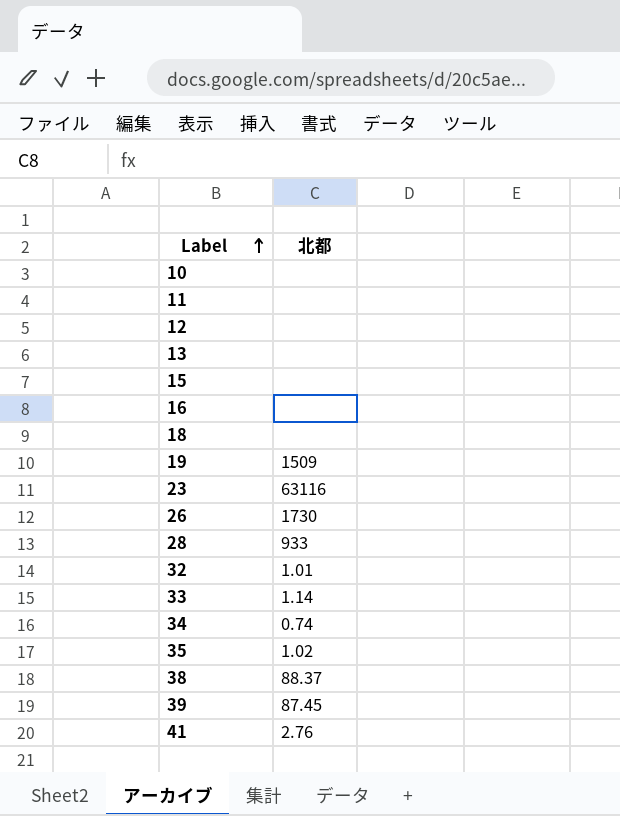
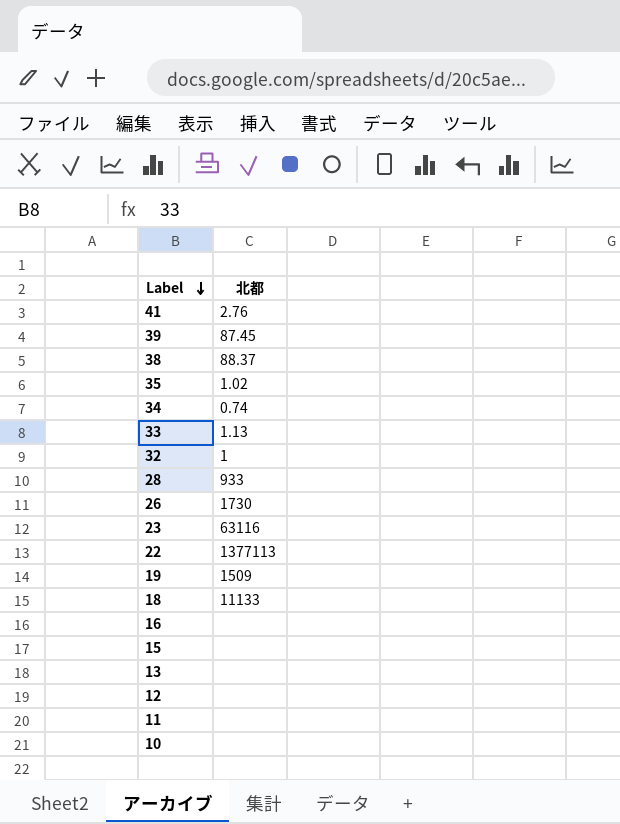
row order: Label ascending -> Label descending
33 | 北都: 1.14 -> 1.13
32 | 北都: 1.01 -> 1
row 22: none -> 1377113
18 | 北都: none -> 11133

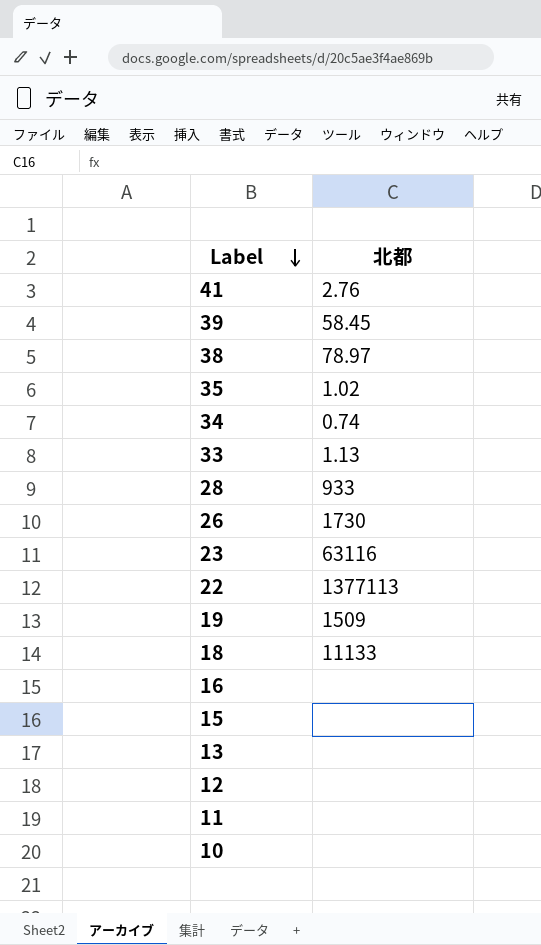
row 32: 1 -> none
39 | 北都: 87.45 -> 58.45
38 | 北都: 88.37 -> 78.97

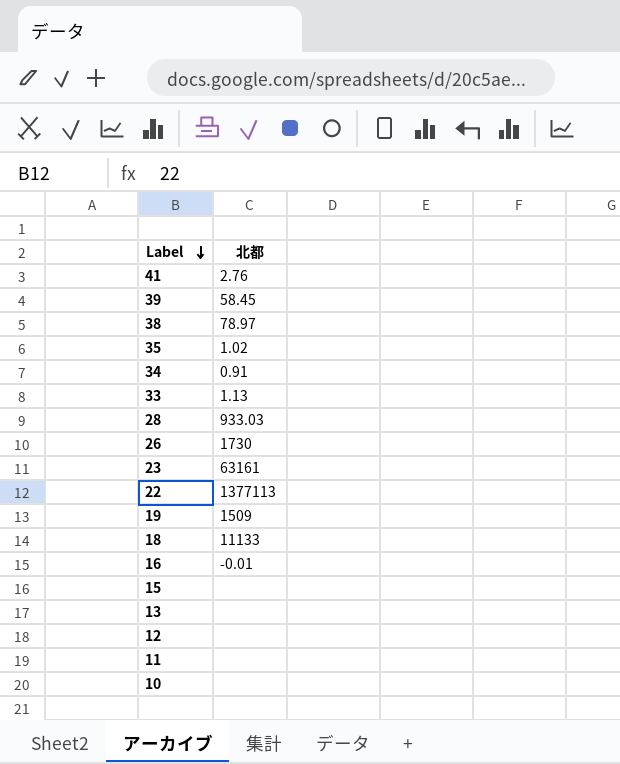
34 | 北都: 0.74 -> 0.91
28 | 北都: 933 -> 933.03
23 | 北都: 63116 -> 63161
16 | 北都: none -> -0.01

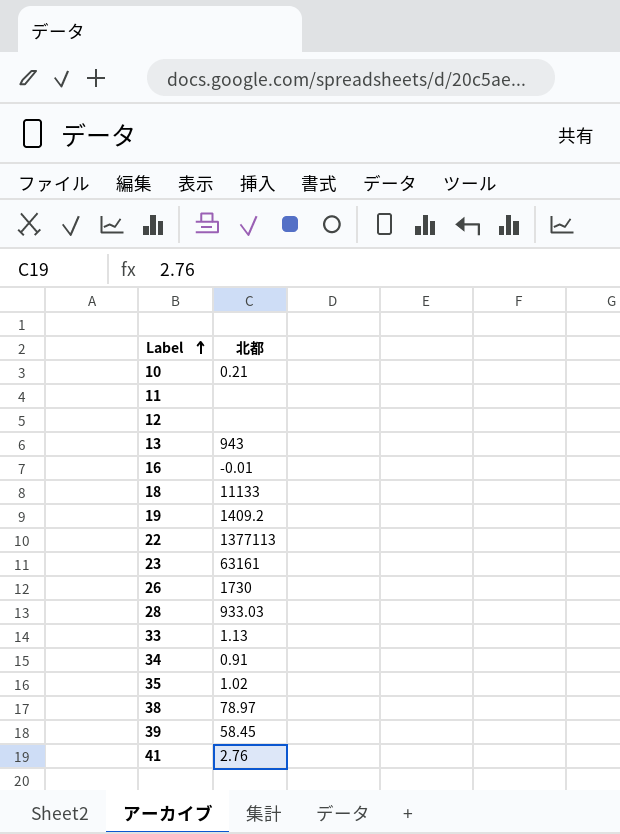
row order: Label descending -> Label ascending
row 15: none -> none
10 | 北都: none -> 0.21
13 | 北都: none -> 943
19 | 北都: 1509 -> 1409.2

